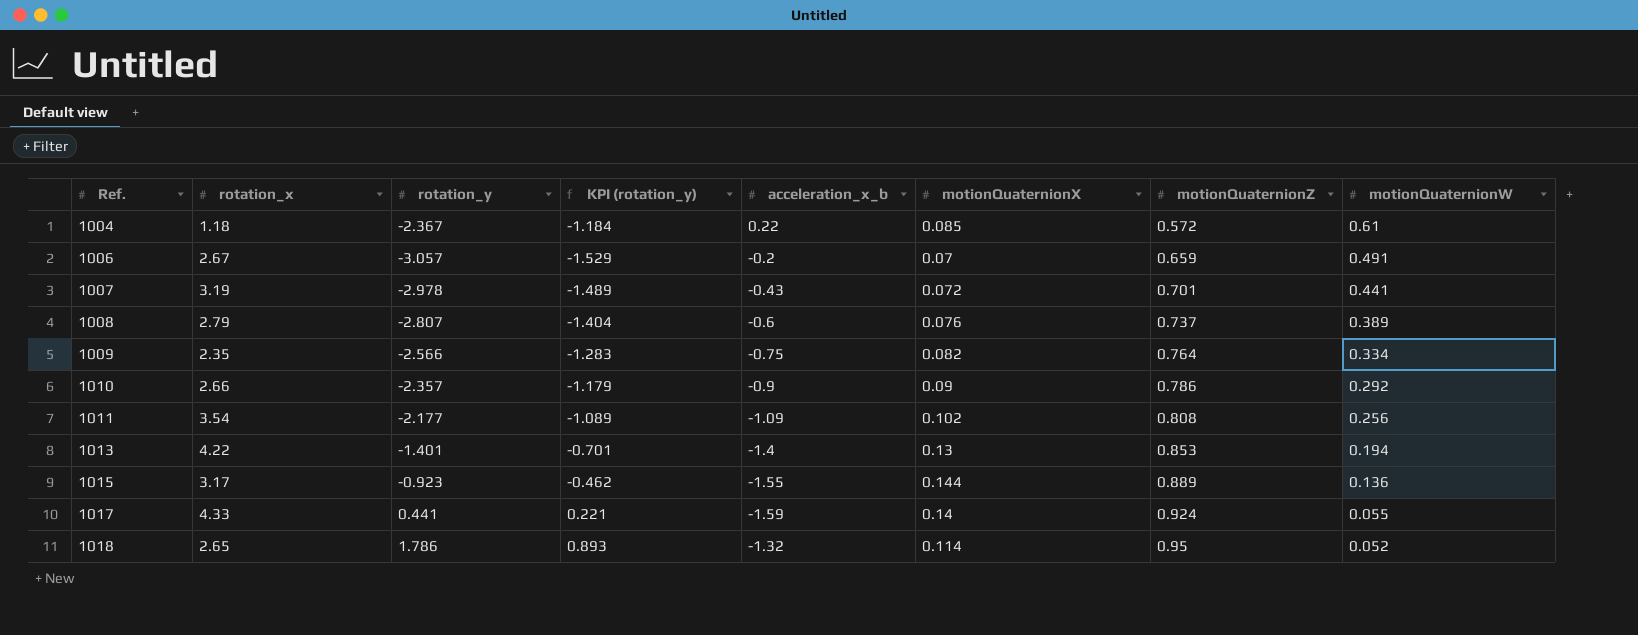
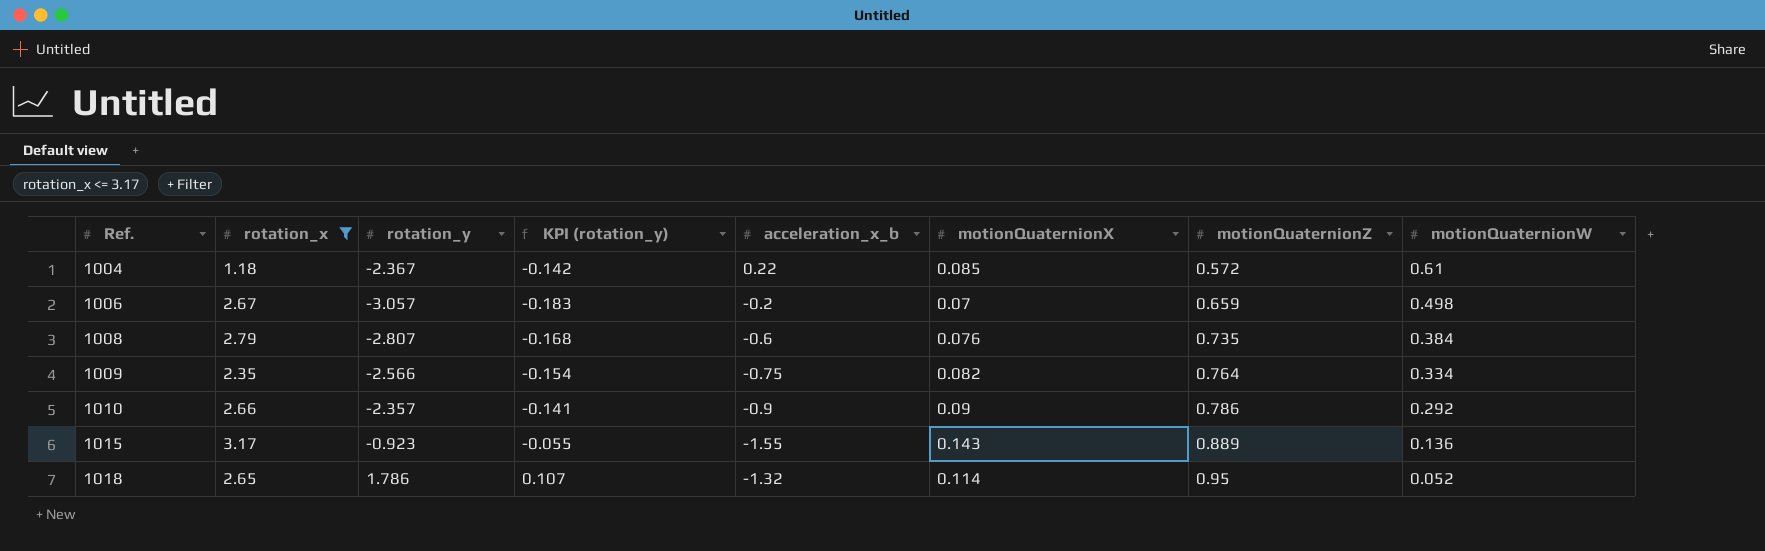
filter: none -> rotation_x <= 3.17
column KPI (rotation_y) | formula: [rotation_y] * 0.5 -> [rotation_y] * 0.06
1006 | motionQuaternionW: 0.491 -> 0.498
1008 | motionQuaternionZ: 0.737 -> 0.735
1008 | motionQuaternionW: 0.389 -> 0.384
1015 | motionQuaternionX: 0.144 -> 0.143

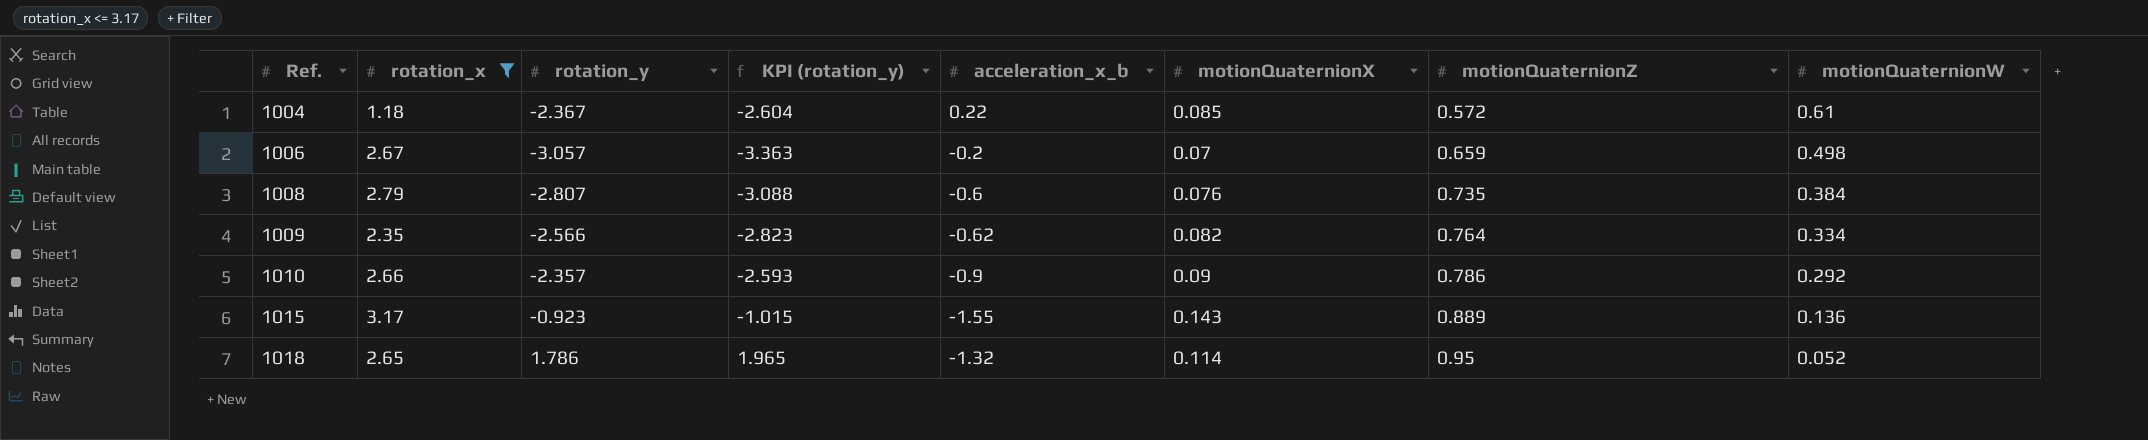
column KPI (rotation_y) | formula: [rotation_y] * 0.06 -> [rotation_y] * 1.1
1009 | acceleration_x_b: -0.75 -> -0.62

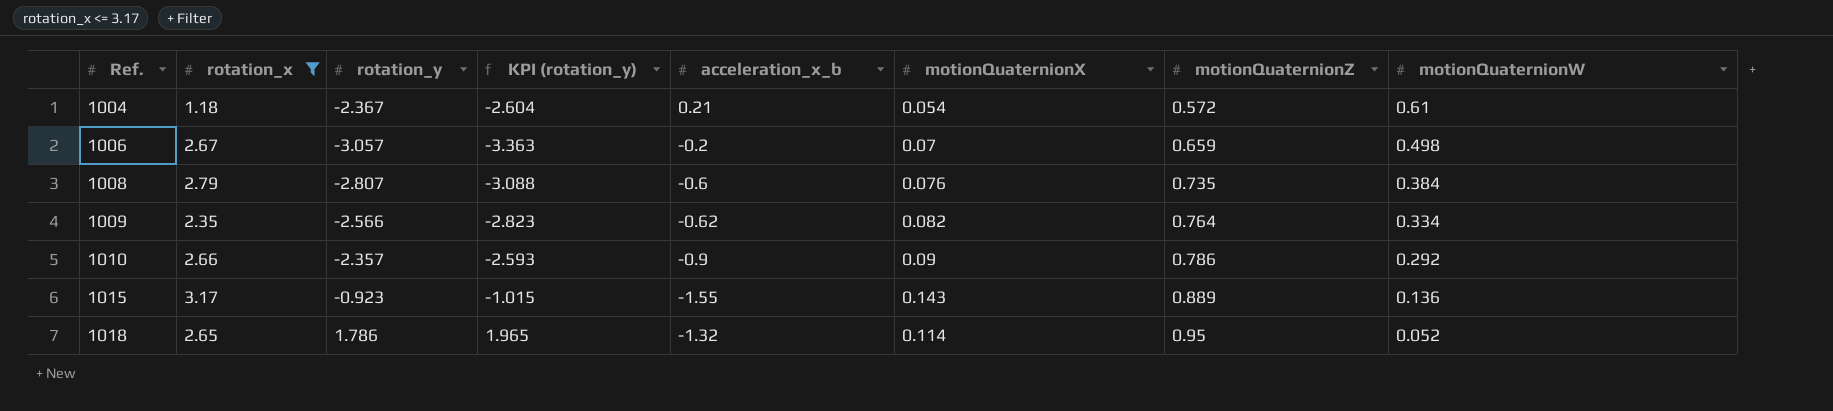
1004 | acceleration_x_b: 0.22 -> 0.21
1004 | motionQuaternionX: 0.085 -> 0.054

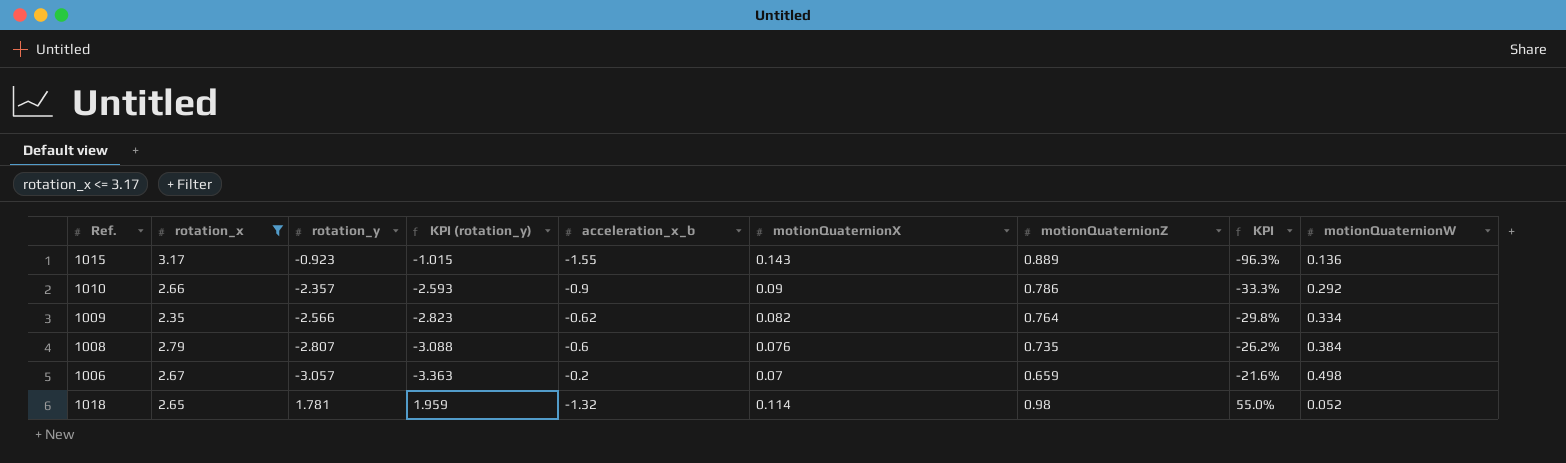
row order: Ref. ascending -> KPI ascending
column KPI | formula: none -> [motionQuaternionZ] / [rotation_y]
row 1004: 1.18 | -2.367 | -2.604 | 0.21 | 0.054 | 0.572 | 0.61 -> none
1018 | rotation_y: 1.786 -> 1.781
1018 | KPI (rotation_y): 1.965 -> 1.959
1018 | motionQuaternionZ: 0.95 -> 0.98

